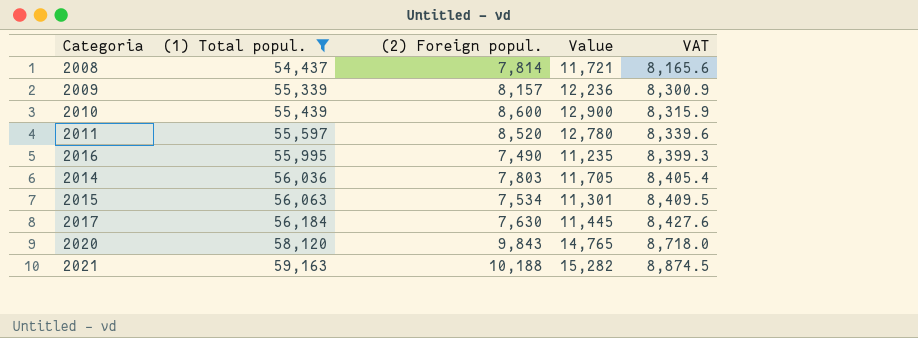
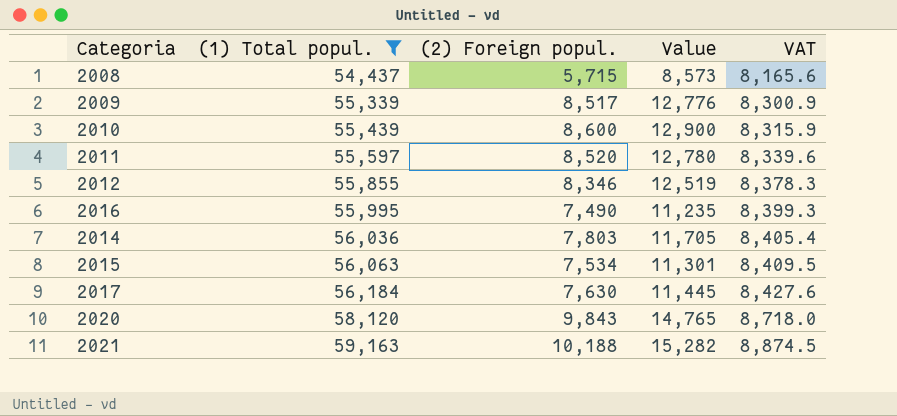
2008 | (2) Foreign popul.: 7,814 -> 5,715
2008 | Value: 11,721 -> 8,573
2009 | (2) Foreign popul.: 8,157 -> 8,517
2009 | Value: 12,236 -> 12,776
row 2012: none -> 55,855 | 8,346 | 12,519 | 8,378.3

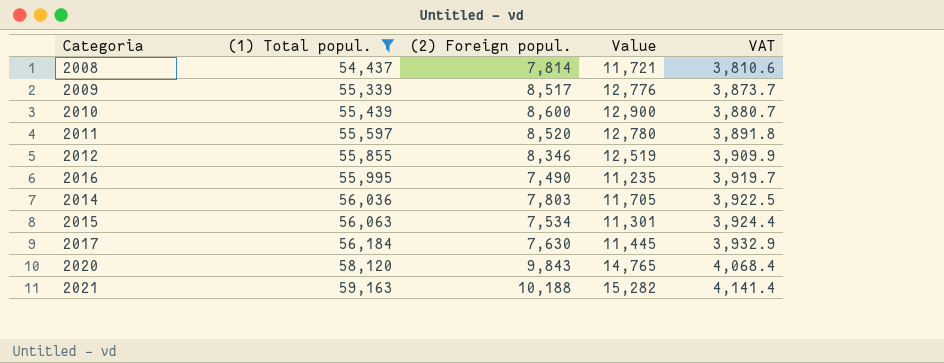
column VAT | formula: [(1) Total popul.] * 0.15 -> [(1) Total popul.] * 0.07
2008 | (2) Foreign popul.: 5,715 -> 7,814
2008 | Value: 8,573 -> 11,721

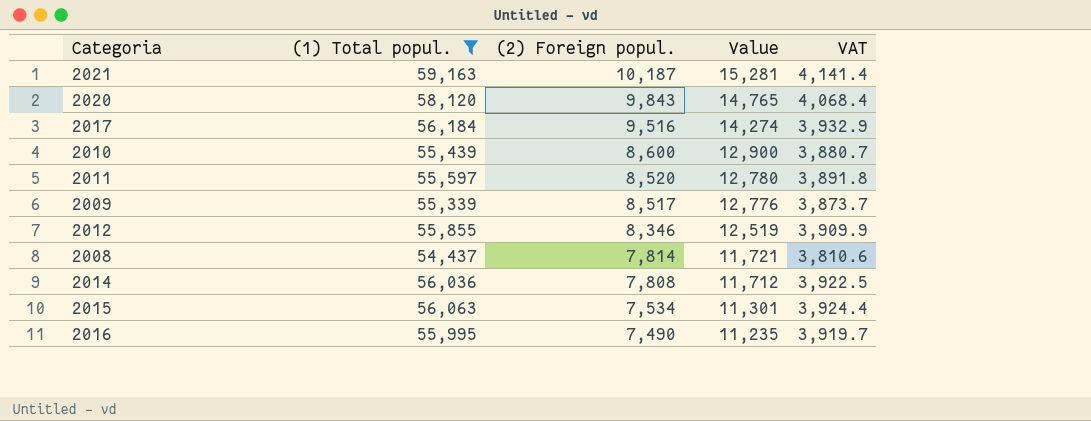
row order: (1) Total popul. ascending -> (2) Foreign popul. descending
2021 | (2) Foreign popul.: 10,188 -> 10,187
2021 | Value: 15,282 -> 15,281
2017 | (2) Foreign popul.: 7,630 -> 9,516
2017 | Value: 11,445 -> 14,274
2014 | (2) Foreign popul.: 7,803 -> 7,808
2014 | Value: 11,705 -> 11,712

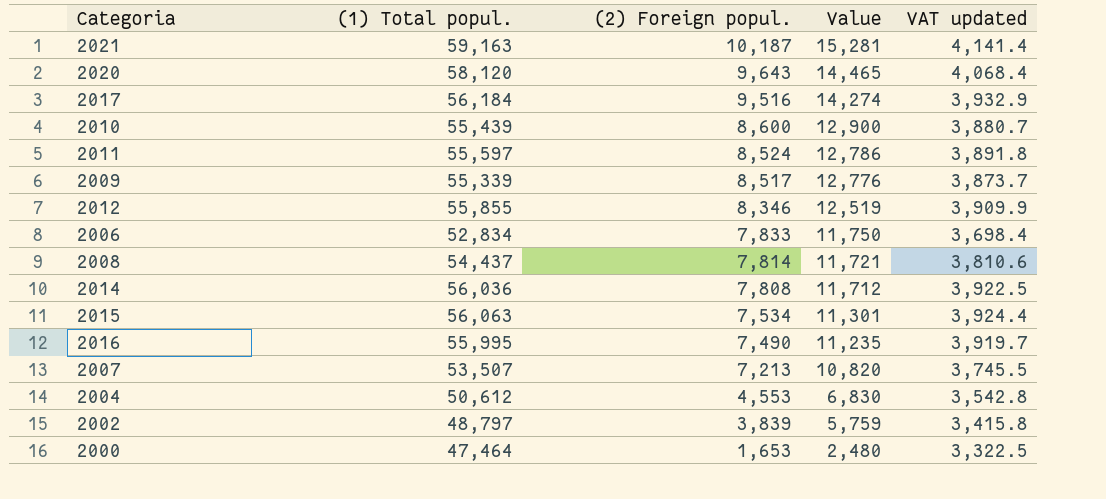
filter: (1) Total popul. >= 54,437 -> none
column name: VAT -> VAT updated
2020 | (2) Foreign popul.: 9,843 -> 9,643
2020 | Value: 14,765 -> 14,465
2011 | (2) Foreign popul.: 8,520 -> 8,524
2011 | Value: 12,780 -> 12,786

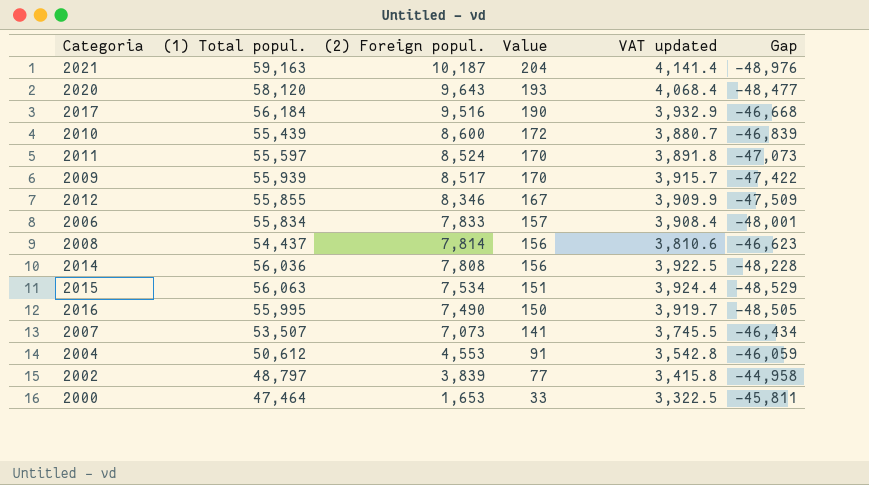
column Value | formula: [(2) Foreign popul.] * 1.5 -> [(2) Foreign popul.] * 0.02
column Gap | formula: none -> [(2) Foreign popul.] - [(1) Total popul.]
2009 | (1) Total popul.: 55,339 -> 55,939
2009 | VAT updated: 3,873.7 -> 3,915.7
2006 | (1) Total popul.: 52,834 -> 55,834
2006 | VAT updated: 3,698.4 -> 3,908.4
2007 | (2) Foreign popul.: 7,213 -> 7,073

